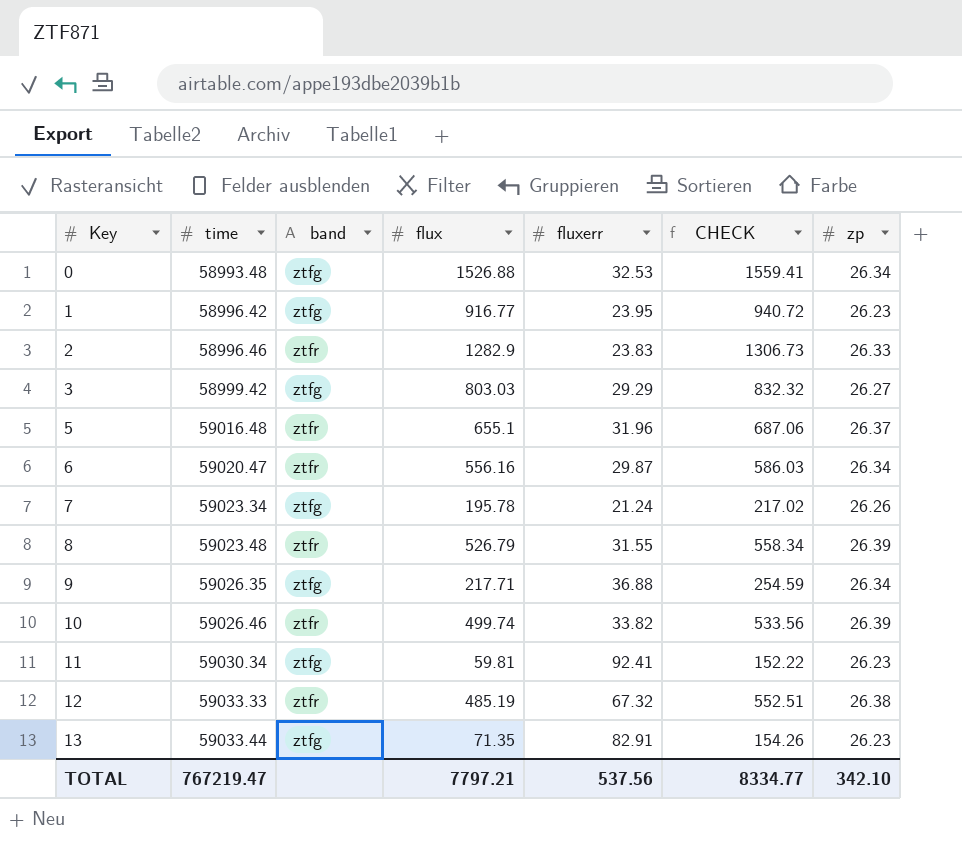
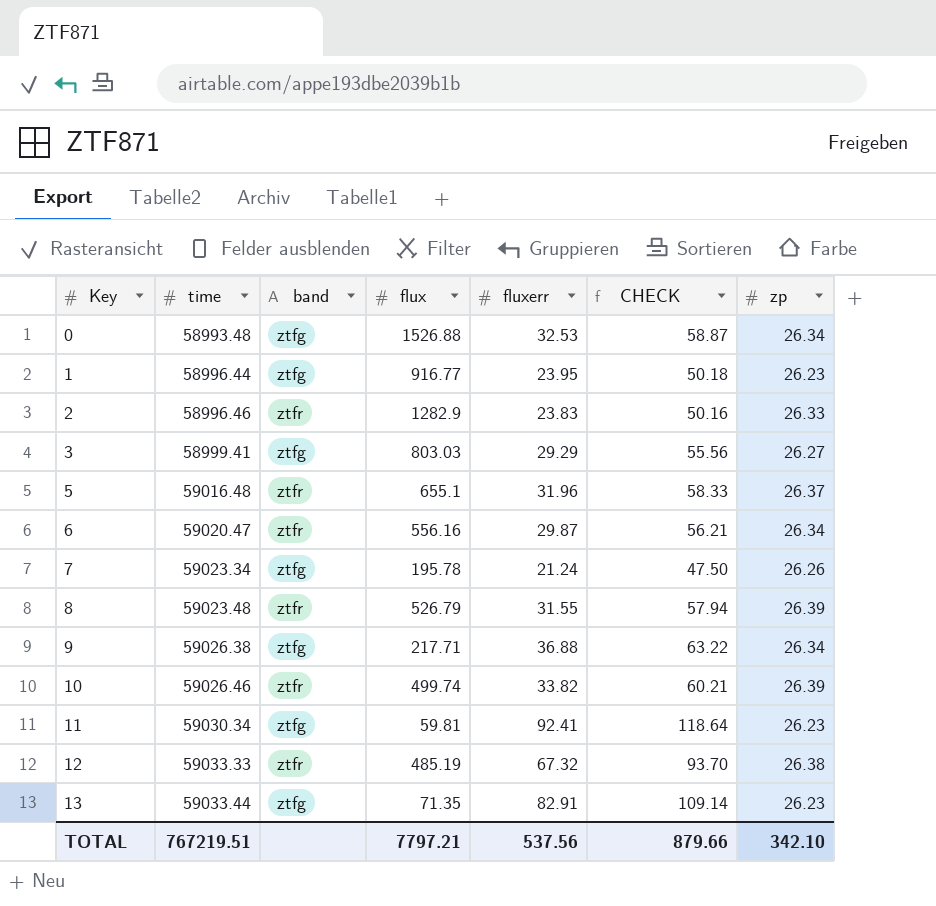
column CHECK | formula: [flux] + [fluxerr] -> [fluxerr] + [zp]
1 | time: 58996.42 -> 58996.44
3 | time: 58999.42 -> 58999.41
9 | time: 59026.35 -> 59026.38
TOTAL | time: 767219.47 -> 767219.51
TOTAL | CHECK: 8334.77 -> 879.66

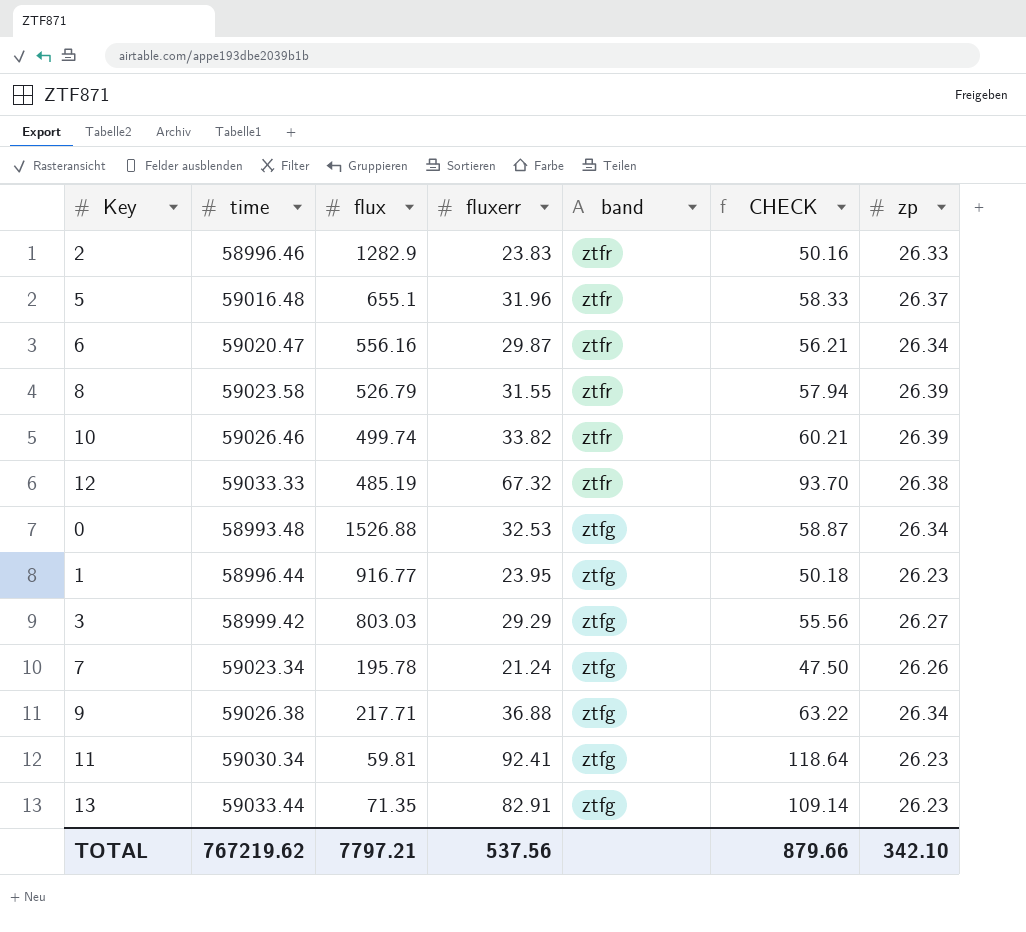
row order: Key ascending -> band descending
column band | position: 3 -> 5
8 | time: 59023.48 -> 59023.58
3 | time: 58999.41 -> 58999.42
TOTAL | time: 767219.51 -> 767219.62

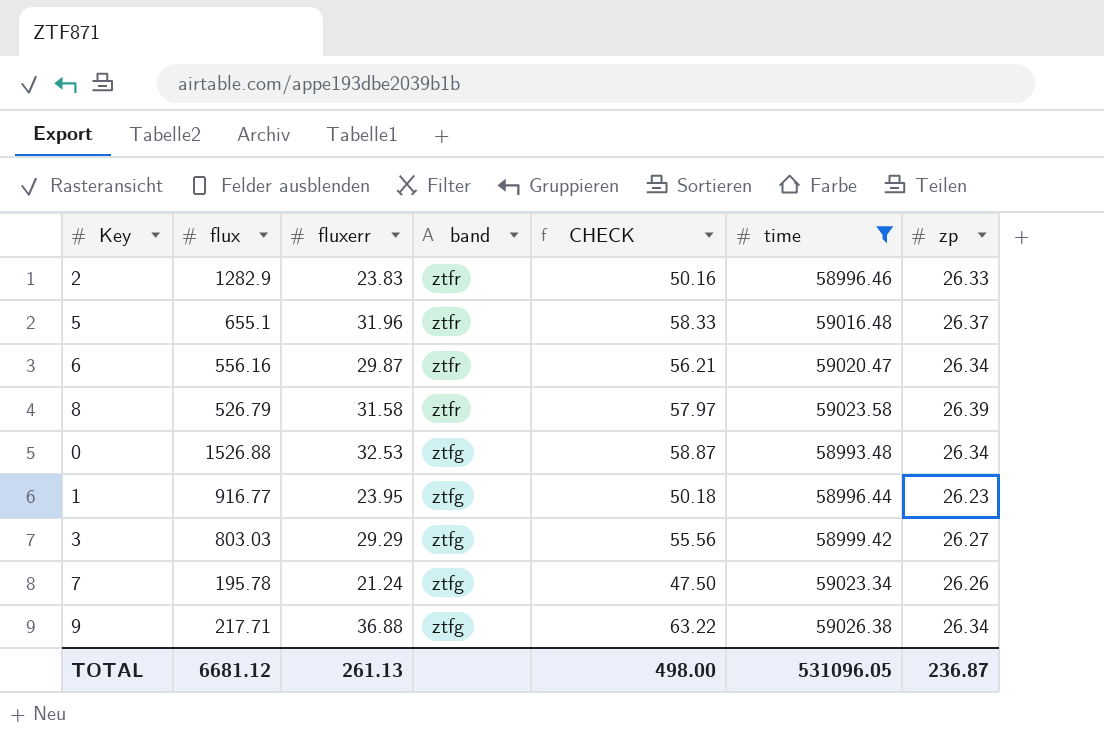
filter: none -> time <= 59026.38
column time | position: 2 -> 6
8 | fluxerr: 31.55 -> 31.58
8 | CHECK: 57.94 -> 57.97
TOTAL | flux: 7797.21 -> 6681.12
TOTAL | fluxerr: 537.56 -> 261.13
TOTAL | CHECK: 879.66 -> 498.00
TOTAL | time: 767219.62 -> 531096.05
TOTAL | zp: 342.10 -> 236.87

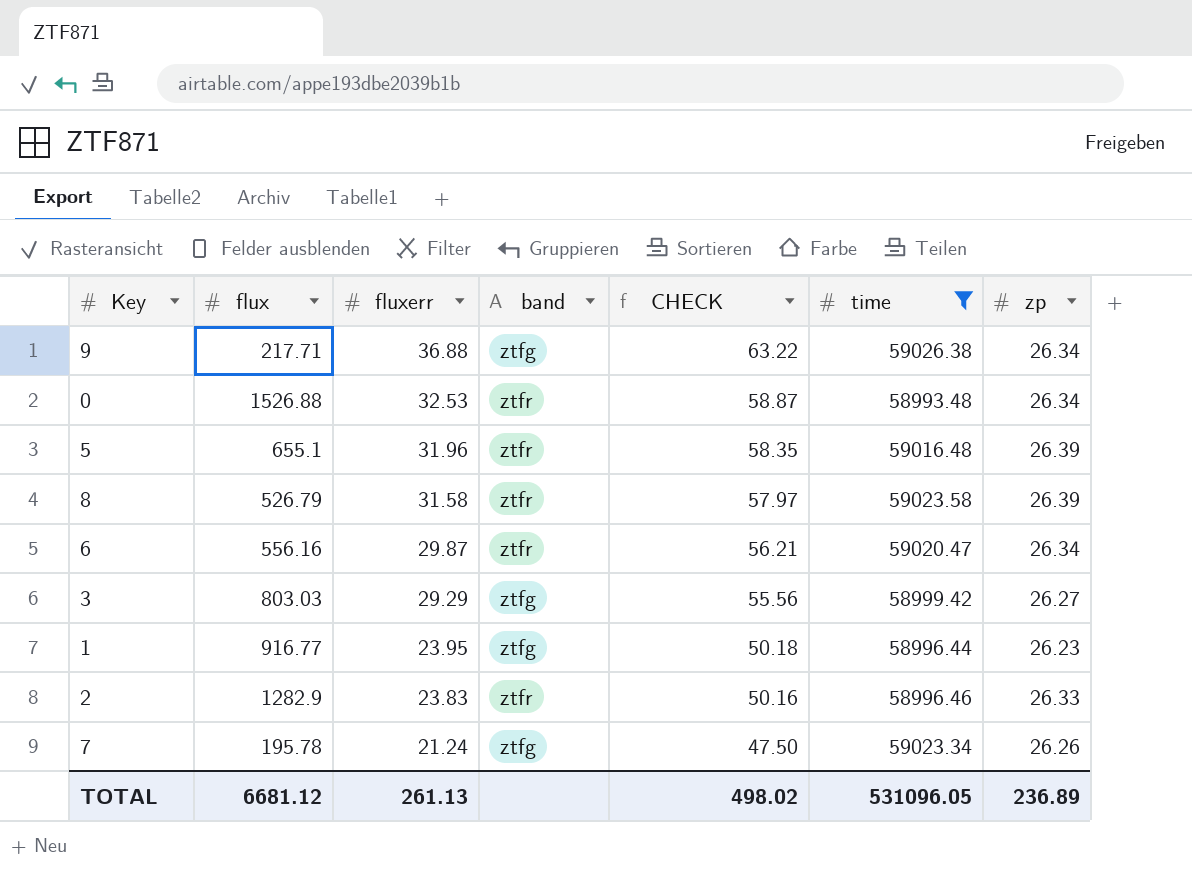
row order: band descending -> fluxerr descending
0 | band: ztfg -> ztfr
5 | CHECK: 58.33 -> 58.35
5 | zp: 26.37 -> 26.39
TOTAL | CHECK: 498.00 -> 498.02
TOTAL | zp: 236.87 -> 236.89

